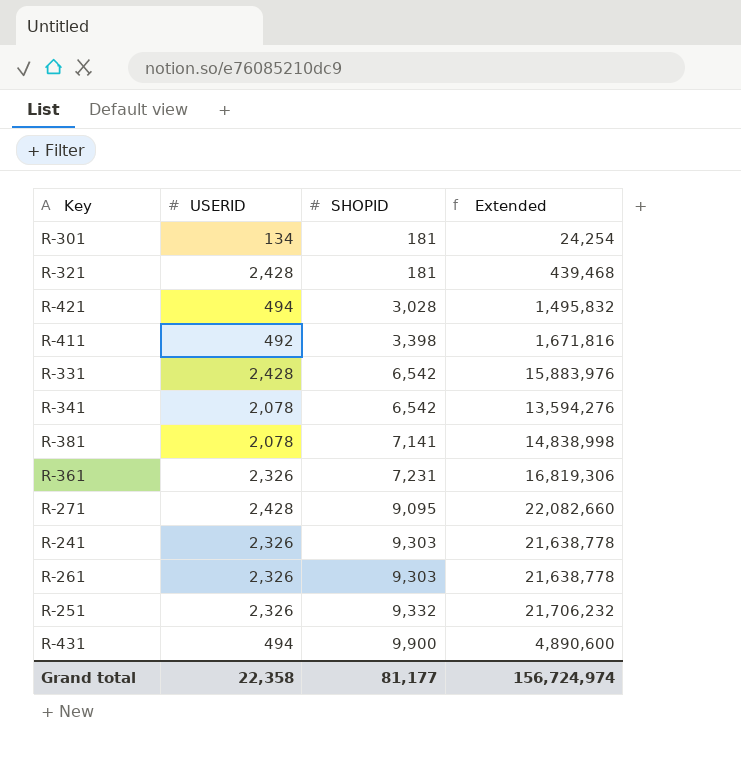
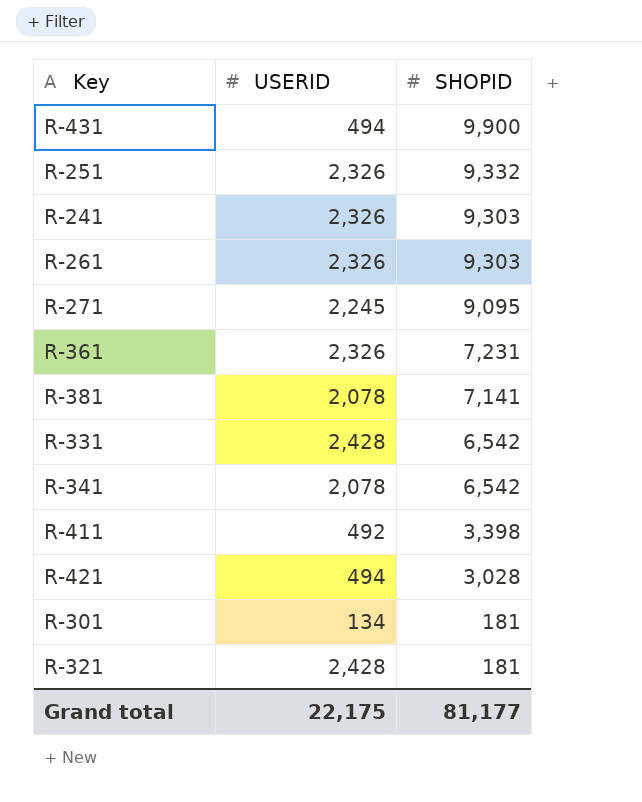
row order: SHOPID ascending -> SHOPID descending
column Extended | formula: [USERID] * [SHOPID] -> none
R-271 | USERID: 2,428 -> 2,245
Grand total | USERID: 22,358 -> 22,175

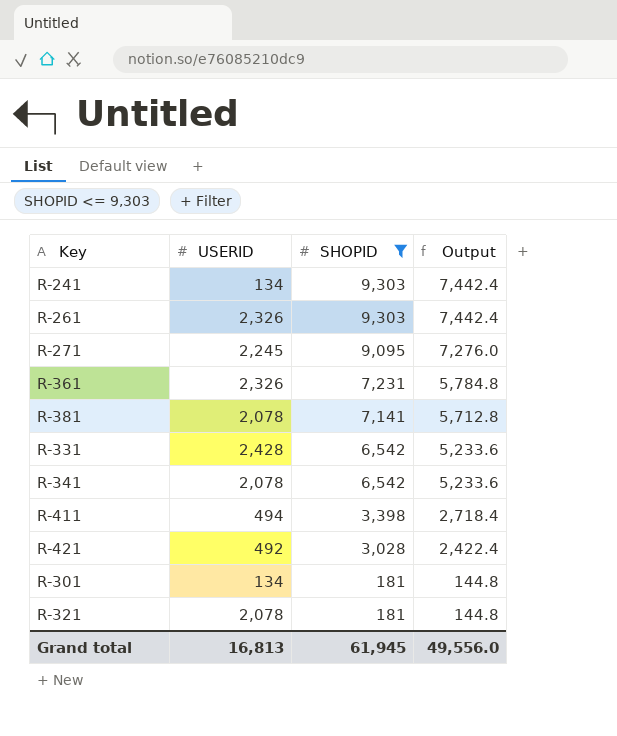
filter: none -> SHOPID <= 9,303
column Output | formula: none -> [SHOPID] * 0.8
R-241 | USERID: 2,326 -> 134
R-411 | USERID: 492 -> 494
R-421 | USERID: 494 -> 492
R-321 | USERID: 2,428 -> 2,078
Grand total | USERID: 22,175 -> 16,813
Grand total | SHOPID: 81,177 -> 61,945

